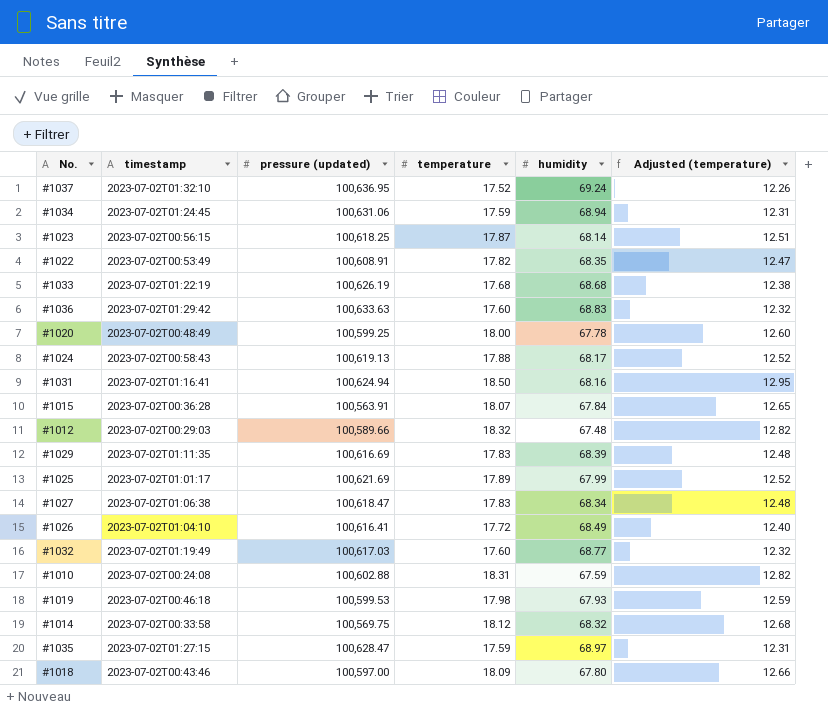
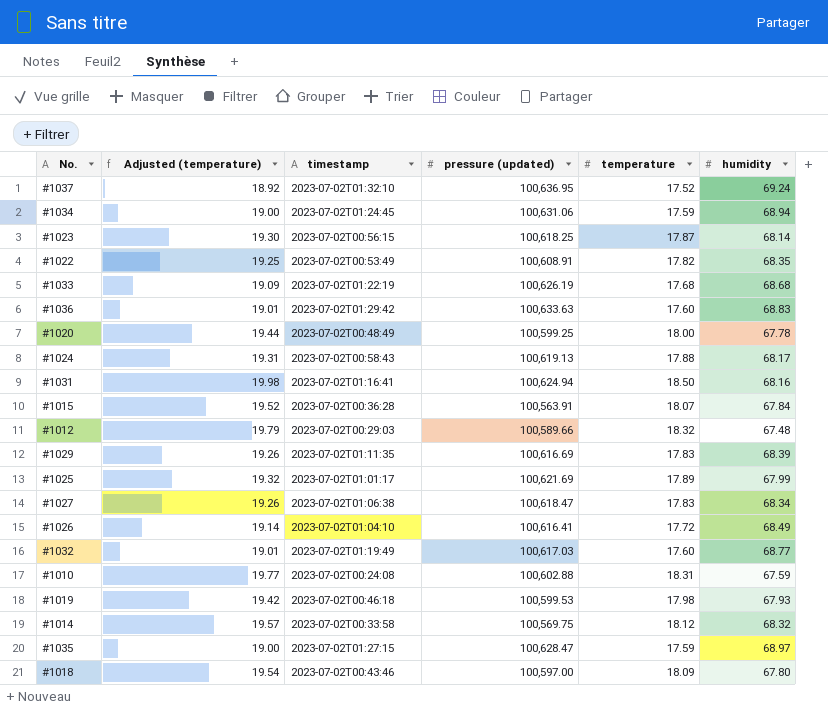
column Adjusted (temperature) | formula: [temperature] * 0.7 -> [temperature] * 1.08
column Adjusted (temperature) | position: 6 -> 2

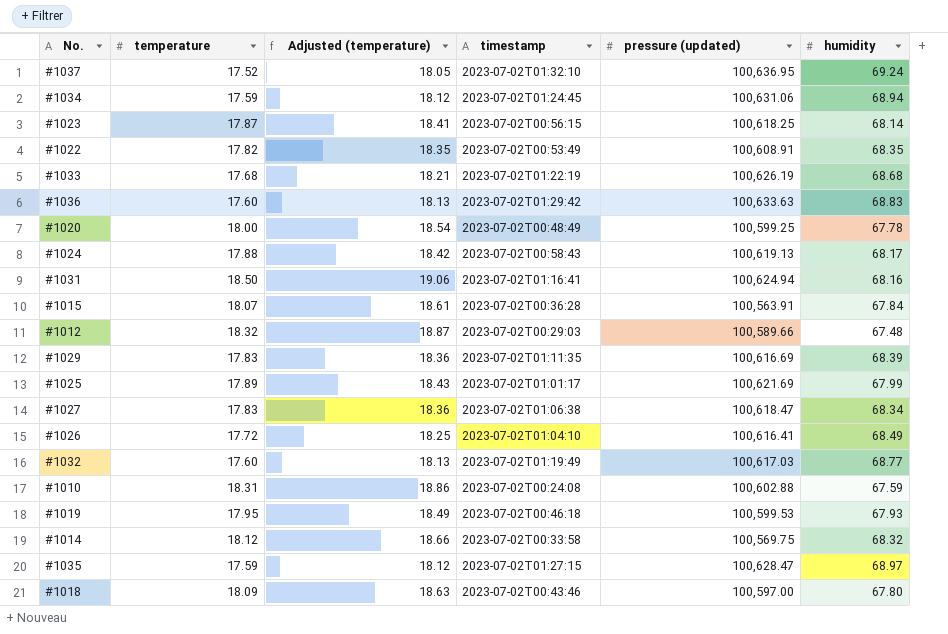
column temperature | position: 5 -> 2
column Adjusted (temperature) | formula: [temperature] * 1.08 -> [temperature] * 1.03
#1019 | temperature: 17.98 -> 17.95

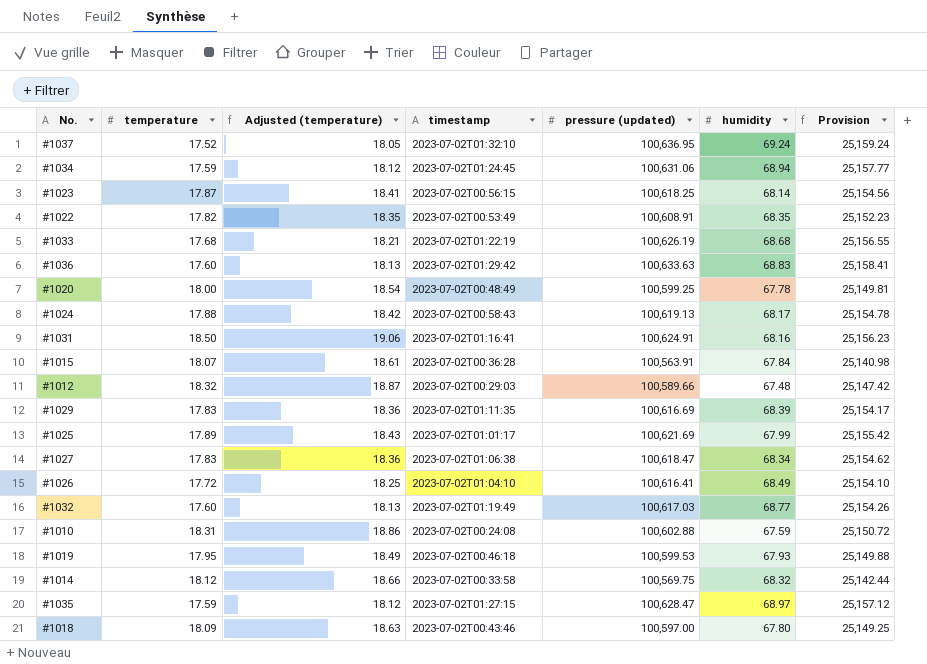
column Provision | formula: none -> [pressure (updated)] * 0.25
#1031 | pressure (updated): 100,624.94 -> 100,624.91

